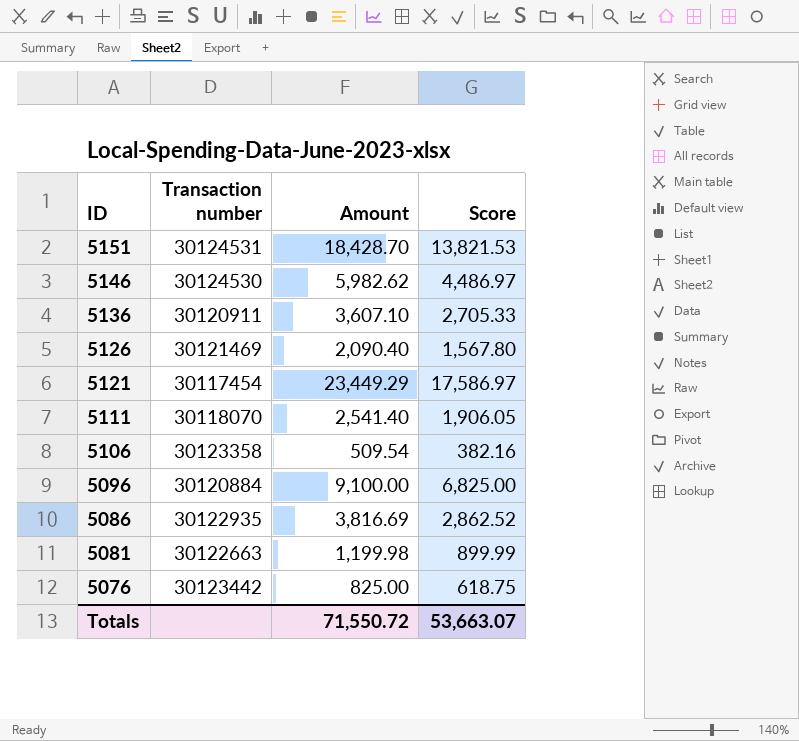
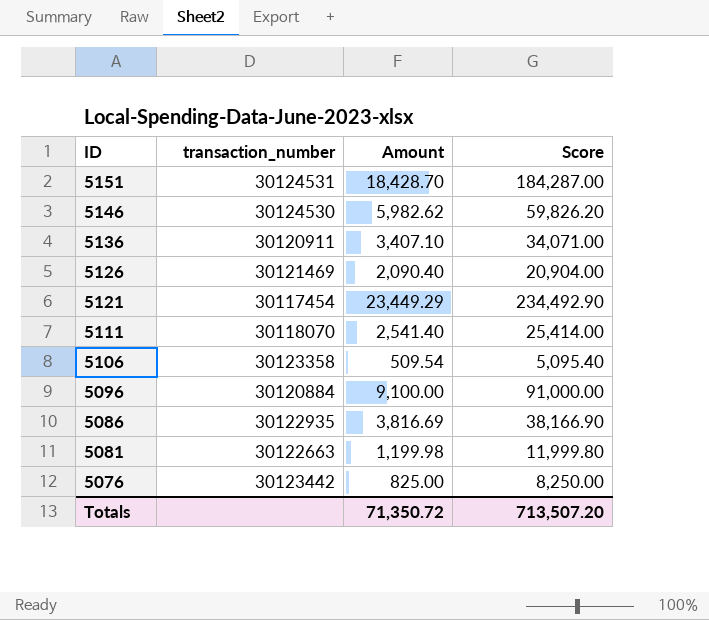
column name: Transaction number -> transaction_number
column Score | formula: [Amount] * 0.75 -> [Amount] * 10
5136 | Amount: 3,607.10 -> 3,407.10
Totals | Amount: 71,550.72 -> 71,350.72
Totals | Score: 53,663.07 -> 713,507.20

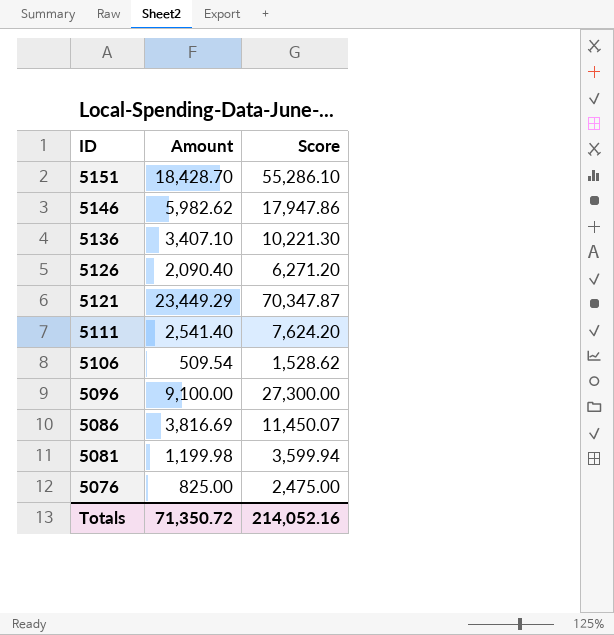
column transaction_number | position: 2 -> none
column Score | formula: [Amount] * 10 -> [Amount] * 3
Totals | Score: 713,507.20 -> 214,052.16

